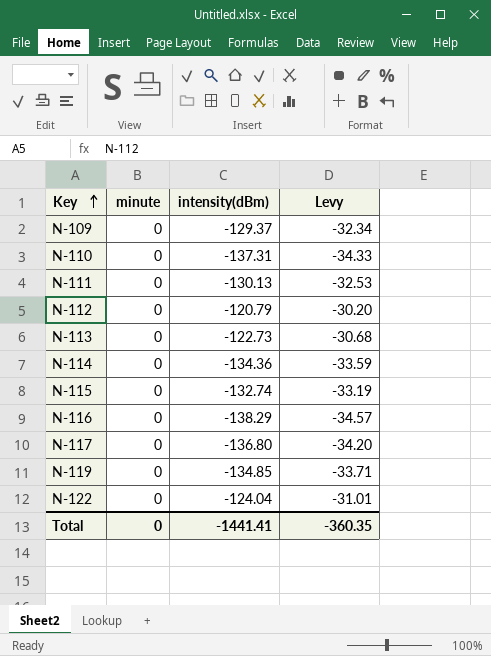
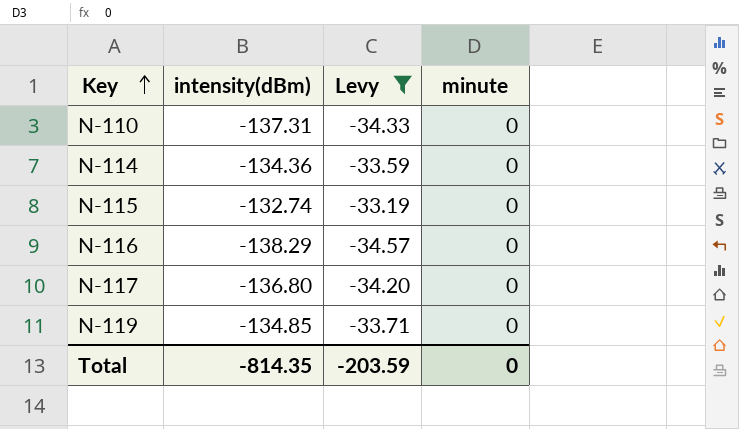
filter: none -> Levy <= -33.19
column minute | position: 2 -> 4
Total | intensity(dBm): -1441.41 -> -814.35
Total | Levy: -360.35 -> -203.59

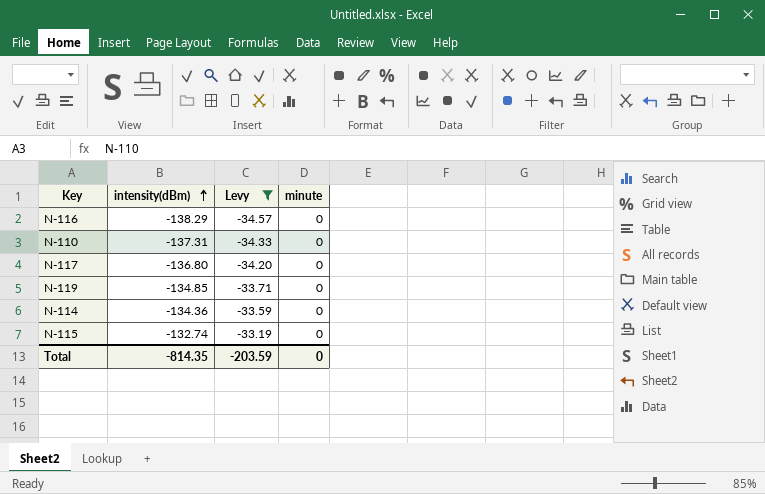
row order: Key ascending -> intensity(dBm) ascending

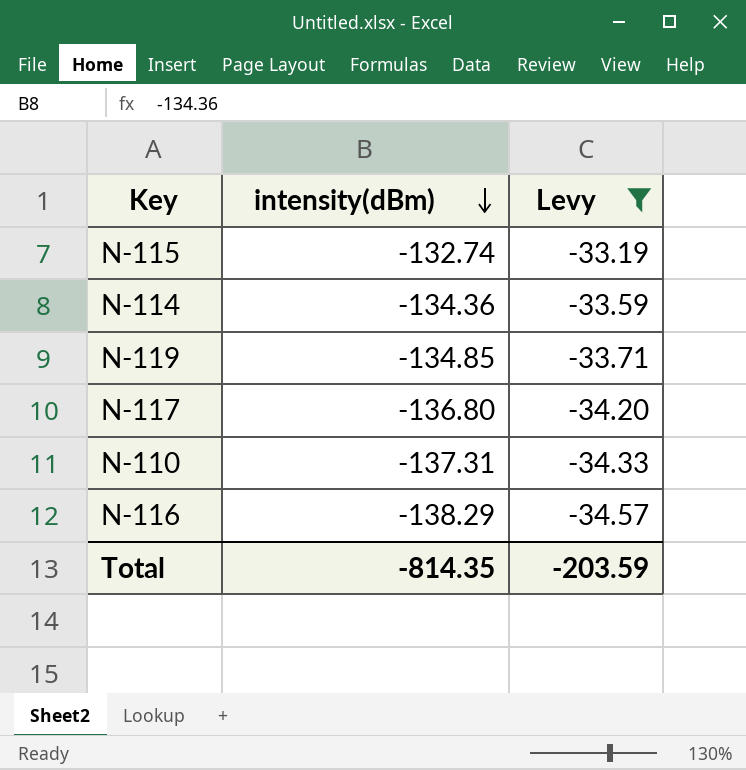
row order: intensity(dBm) ascending -> intensity(dBm) descending
column minute | position: 4 -> none

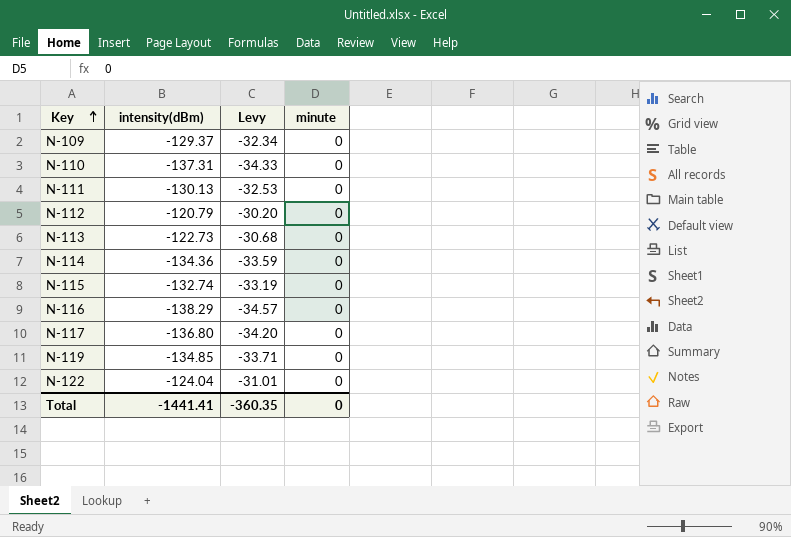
filter: Levy <= -33.19 -> none
row order: intensity(dBm) descending -> Key ascending
column minute | position: none -> 4
Total | intensity(dBm): -814.35 -> -1441.41
Total | Levy: -203.59 -> -360.35

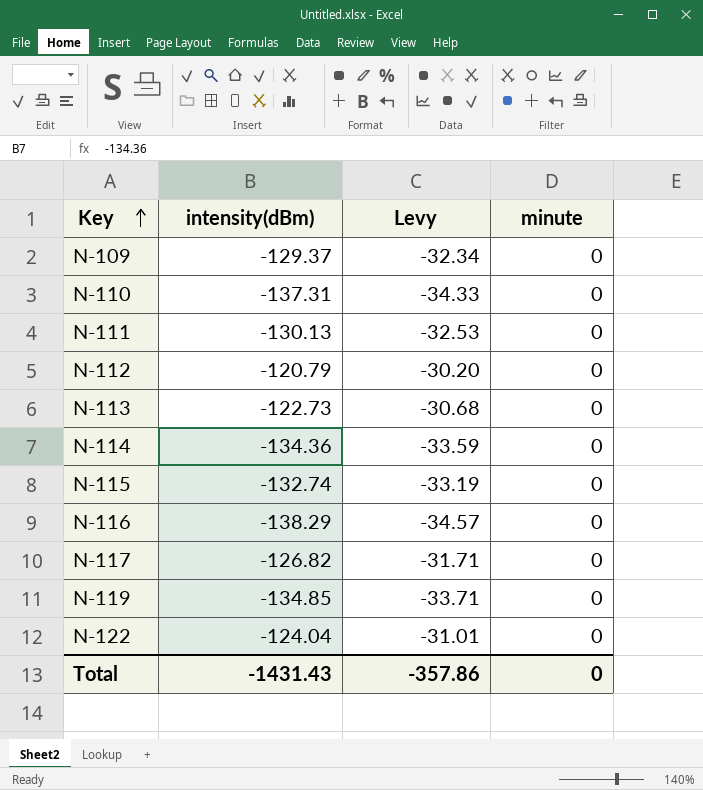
N-117 | intensity(dBm): -136.80 -> -126.82
N-117 | Levy: -34.20 -> -31.71
Total | intensity(dBm): -1441.41 -> -1431.43
Total | Levy: -360.35 -> -357.86

